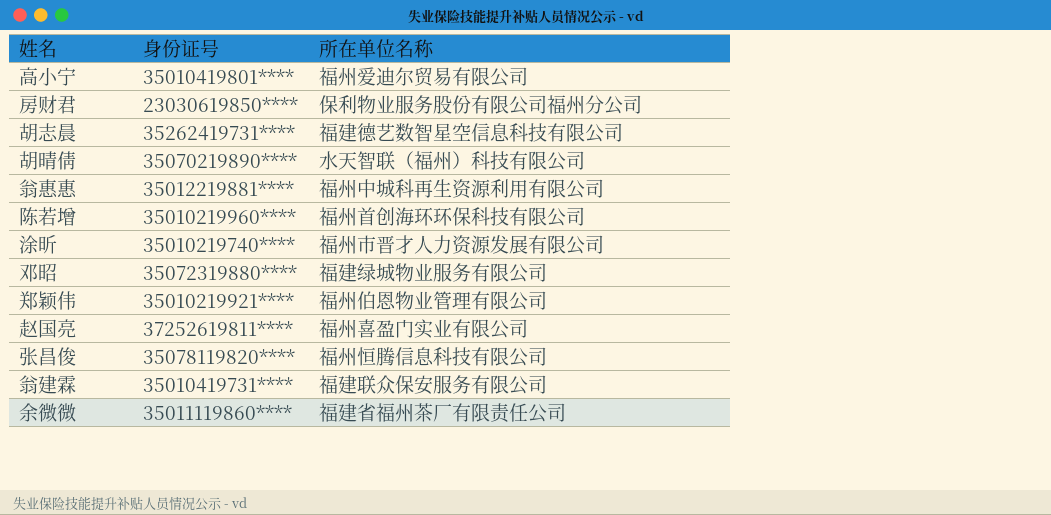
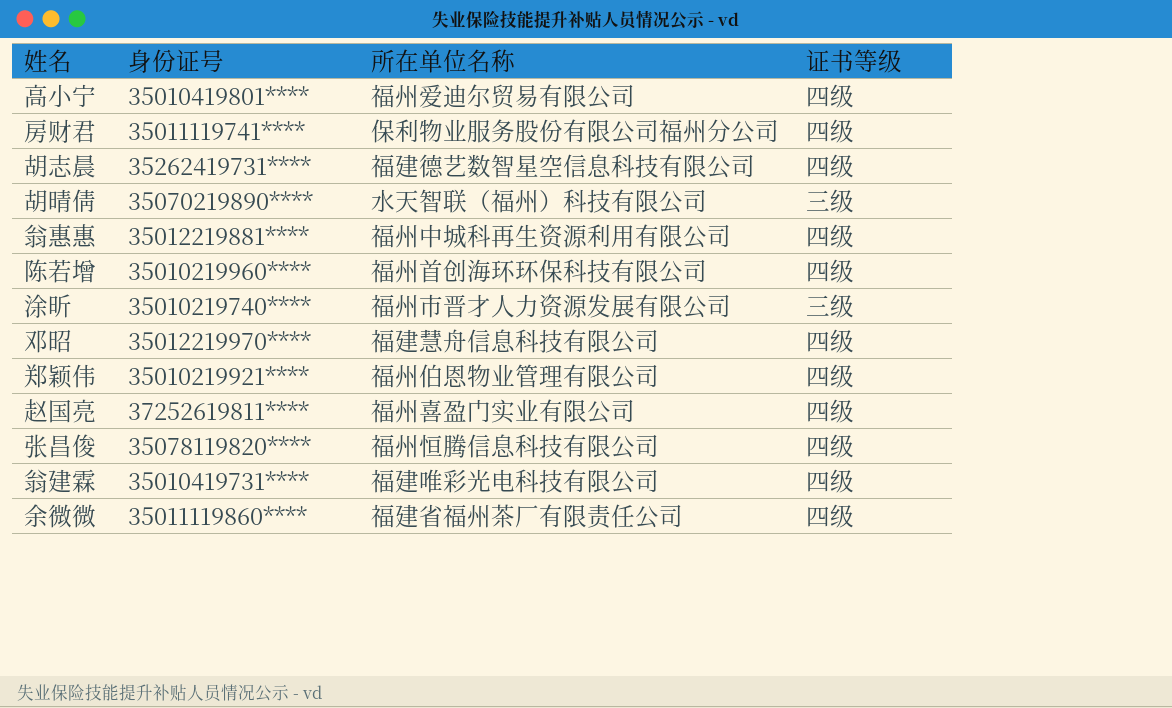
column 证书等级 | position: none -> 4
房财君 | 身份证号: 23030619850**** -> 35011119741****
邓昭 | 身份证号: 35072319880**** -> 35012219970****
邓昭 | 所在单位名称: 福建绿城物业服务有限公司 -> 福建慧舟信息科技有限公司
翁建霖 | 所在单位名称: 福建联众保安服务有限公司 -> 福建唯彩光电科技有限公司

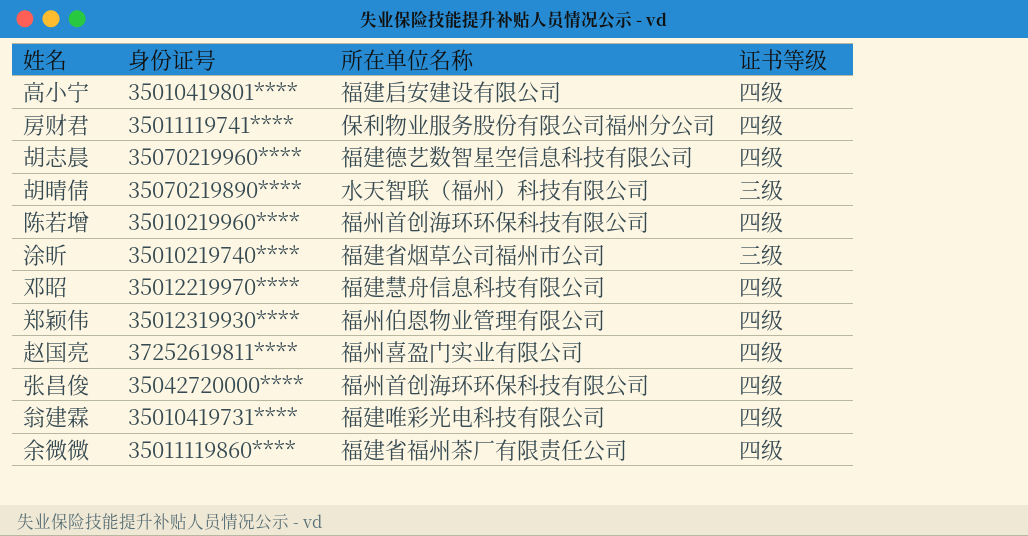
row 翁惠惠: 35012219881**** | 福州中城科再生资源利用有限公司 | 四级 -> none
高小宁 | 所在单位名称: 福州爱迪尔贸易有限公司 -> 福建启安建设有限公司
胡志晨 | 身份证号: 35262419731**** -> 35070219960****
涂昕 | 所在单位名称: 福州市晋才人力资源发展有限公司 -> 福建省烟草公司福州市公司
郑颖伟 | 身份证号: 35010219921**** -> 35012319930****
张昌俊 | 身份证号: 35078119820**** -> 35042720000****
张昌俊 | 所在单位名称: 福州恒腾信息科技有限公司 -> 福州首创海环环保科技有限公司

